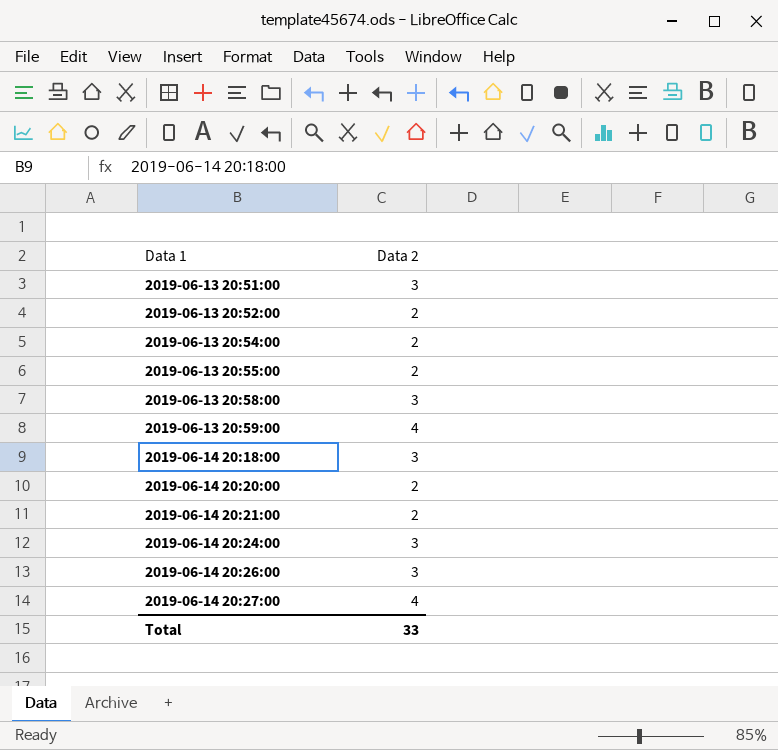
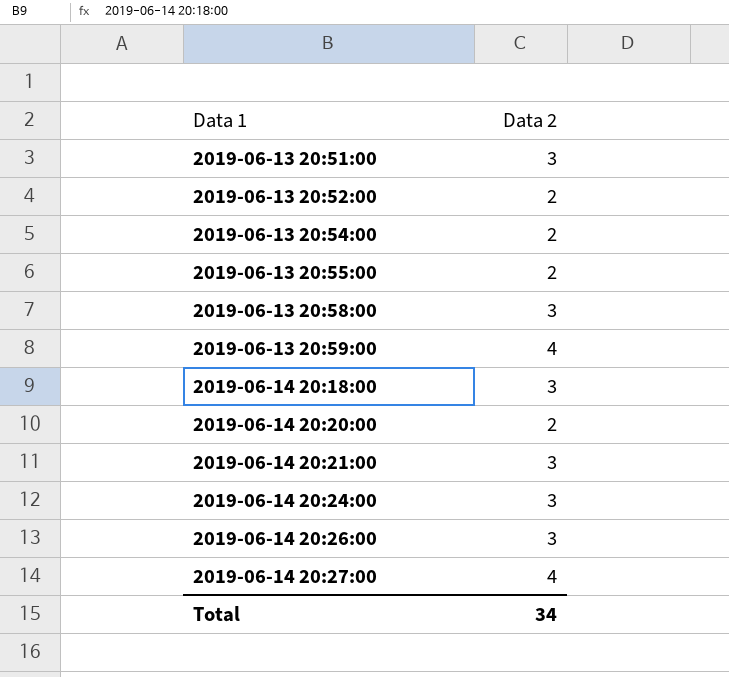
2019-06-14 20:21:00 | Data 2: 2 -> 3
Total | Data 2: 33 -> 34

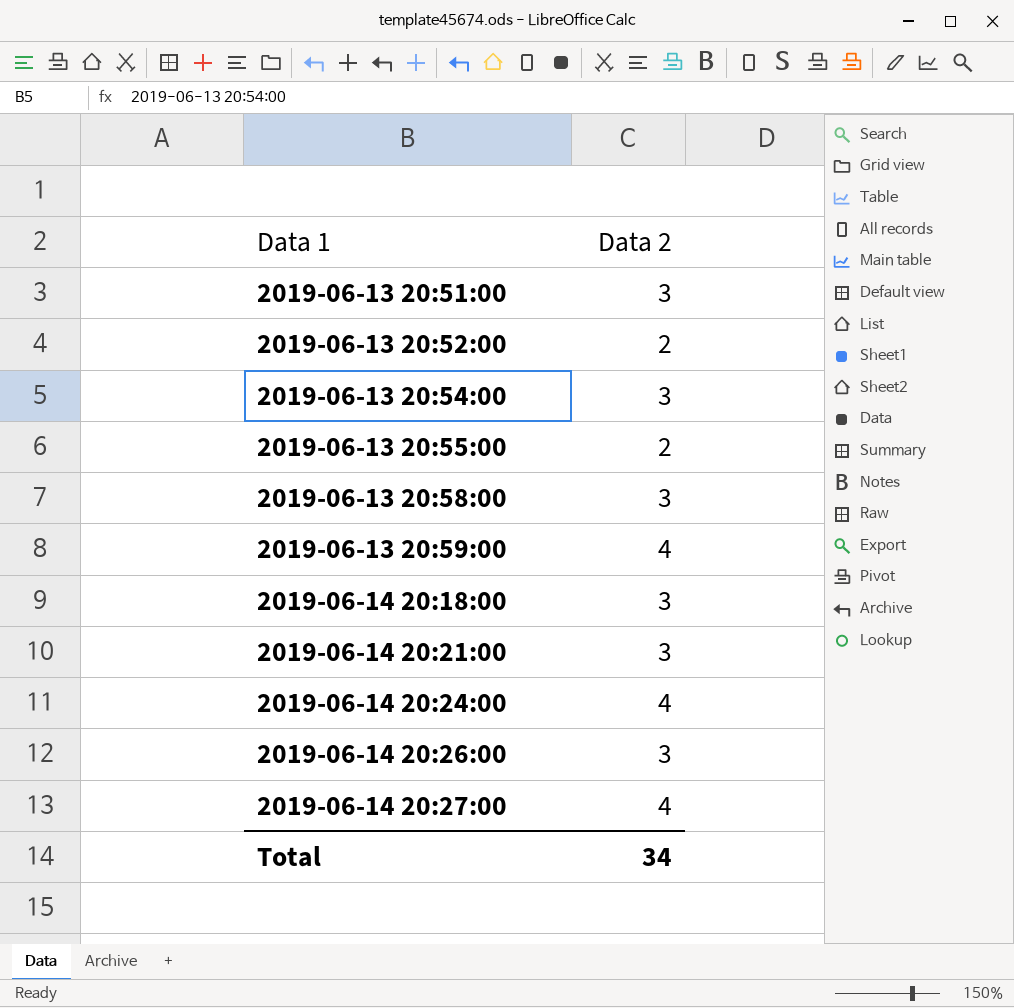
row 2019-06-14 20:20:00: 2 -> none
2019-06-13 20:54:00 | Data 2: 2 -> 3
2019-06-14 20:24:00 | Data 2: 3 -> 4

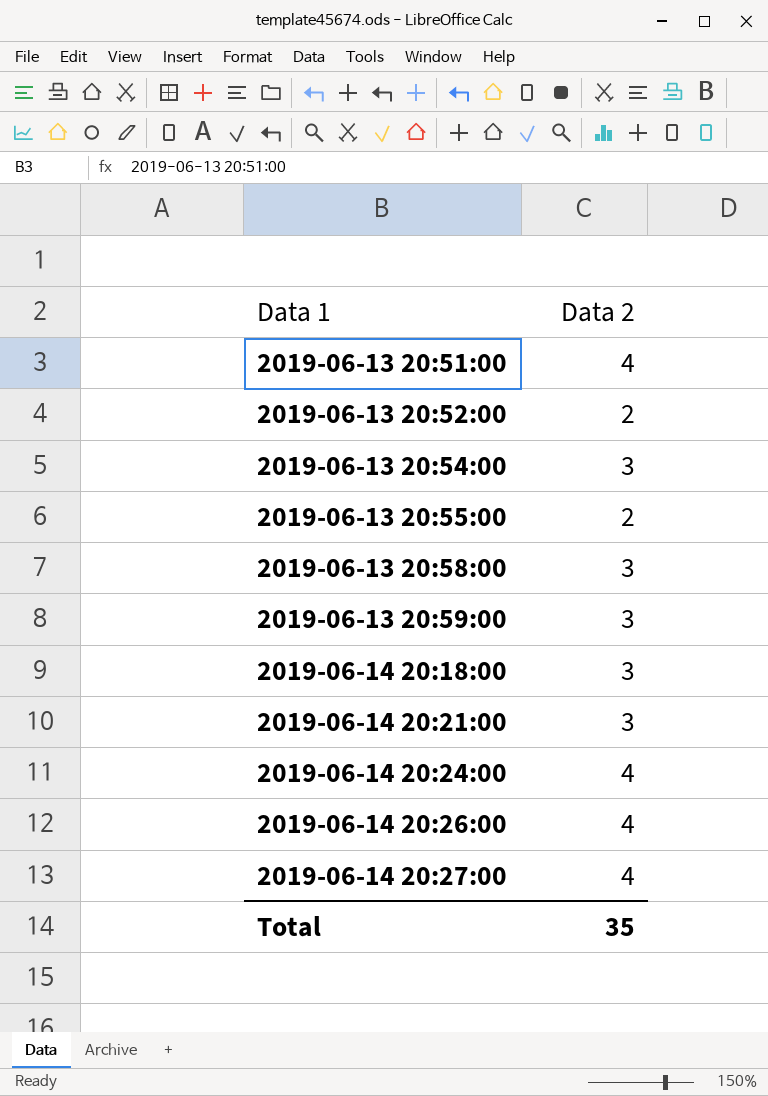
2019-06-13 20:51:00 | Data 2: 3 -> 4
2019-06-13 20:59:00 | Data 2: 4 -> 3
2019-06-14 20:26:00 | Data 2: 3 -> 4
Total | Data 2: 34 -> 35

